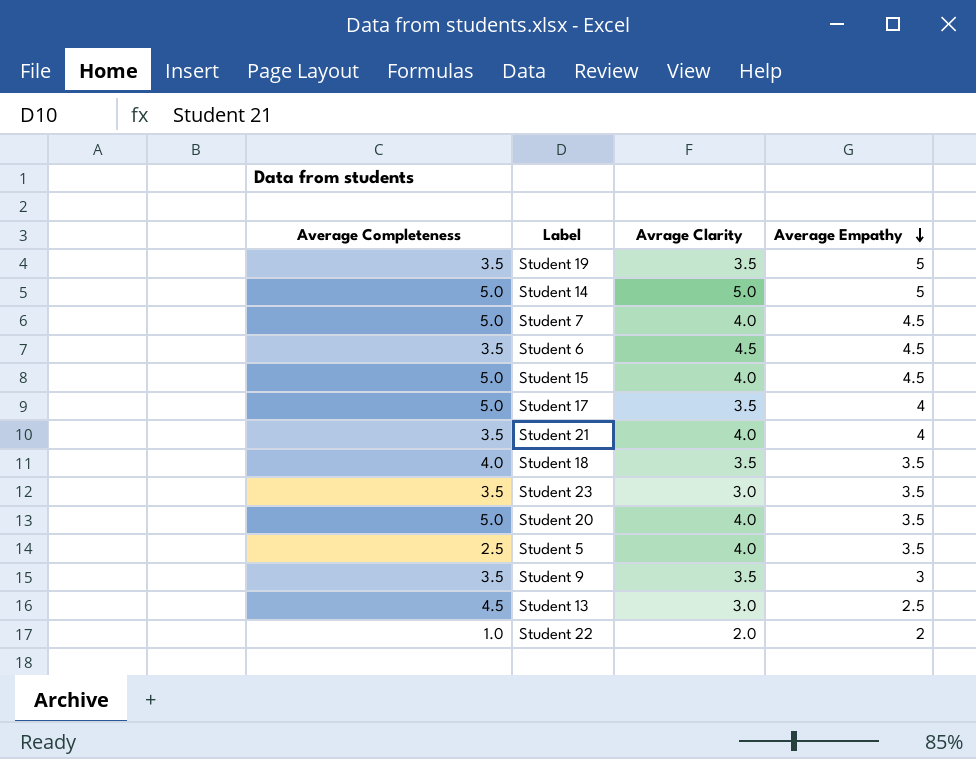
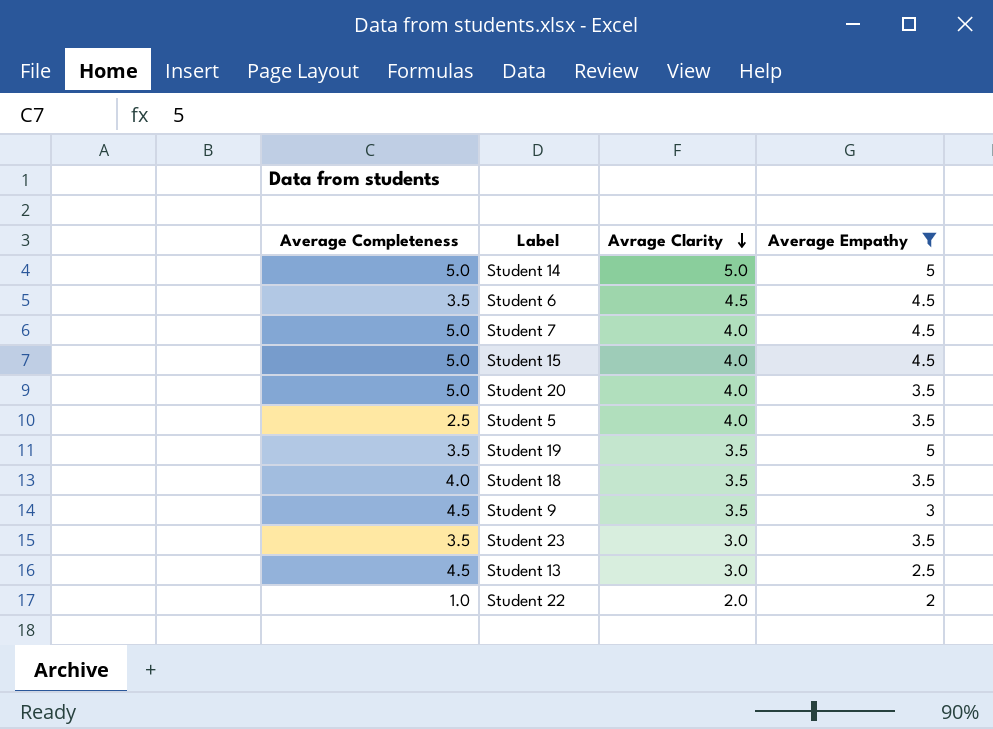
filter: none -> Average Empathy != 4
row order: Average Empathy descending -> Avrage Clarity descending
Student 9 | Average Completeness: 3.5 -> 4.5

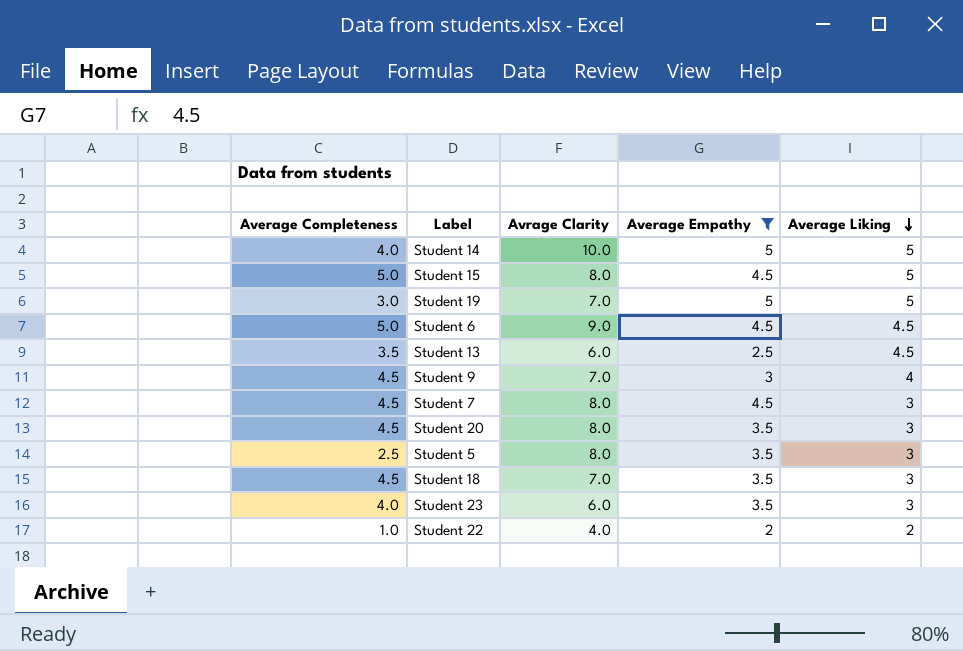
row order: Avrage Clarity descending -> Average Liking descending
column Average Liking | position: none -> 5
Student 14 | Average Completeness: 5.0 -> 4.0
Student 14 | Avrage Clarity: 5.0 -> 10.0
Student 15 | Avrage Clarity: 4.0 -> 8.0
Student 19 | Average Completeness: 3.5 -> 3.0
Student 19 | Avrage Clarity: 3.5 -> 7.0
Student 6 | Average Completeness: 3.5 -> 5.0
Student 6 | Avrage Clarity: 4.5 -> 9.0
Student 13 | Average Completeness: 4.5 -> 3.5
Student 13 | Avrage Clarity: 3.0 -> 6.0
Student 9 | Avrage Clarity: 3.5 -> 7.0
Student 7 | Average Completeness: 5.0 -> 4.5
Student 7 | Avrage Clarity: 4.0 -> 8.0
Student 20 | Average Completeness: 5.0 -> 4.5
Student 20 | Avrage Clarity: 4.0 -> 8.0
Student 5 | Avrage Clarity: 4.0 -> 8.0
Student 18 | Average Completeness: 4.0 -> 4.5
Student 18 | Avrage Clarity: 3.5 -> 7.0
Student 23 | Average Completeness: 3.5 -> 4.0
Student 23 | Avrage Clarity: 3.0 -> 6.0
Student 22 | Avrage Clarity: 2.0 -> 4.0

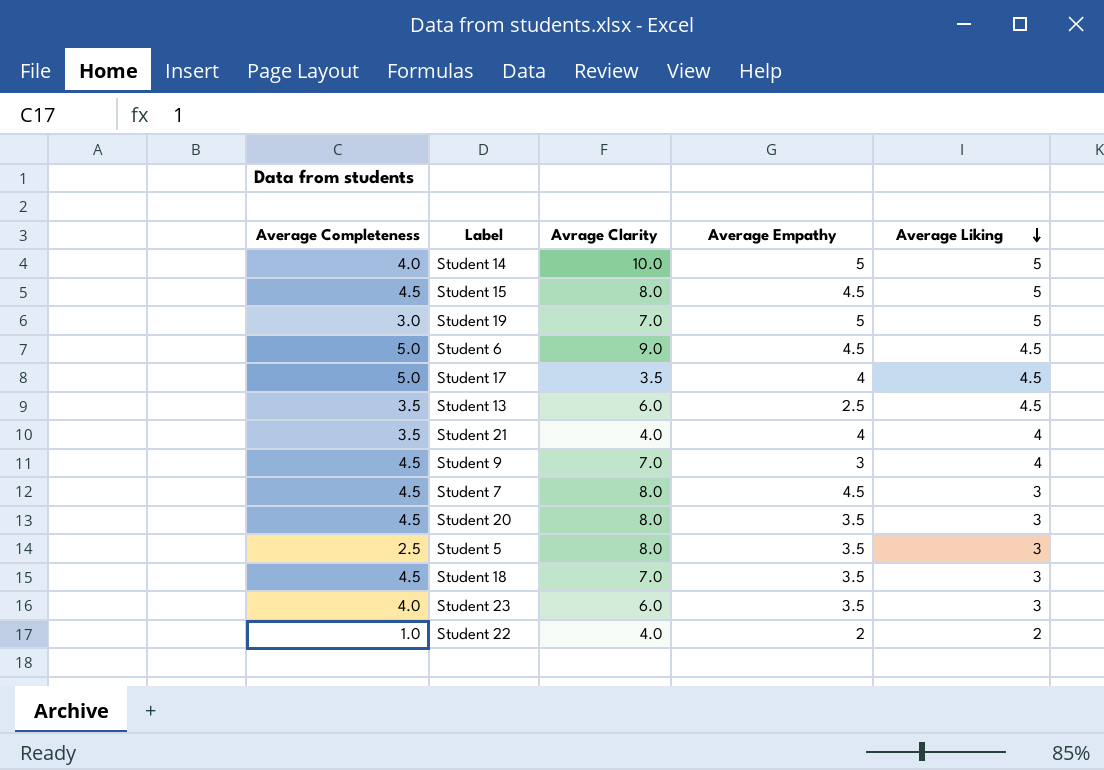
filter: Average Empathy != 4 -> none
Student 15 | Average Completeness: 5.0 -> 4.5

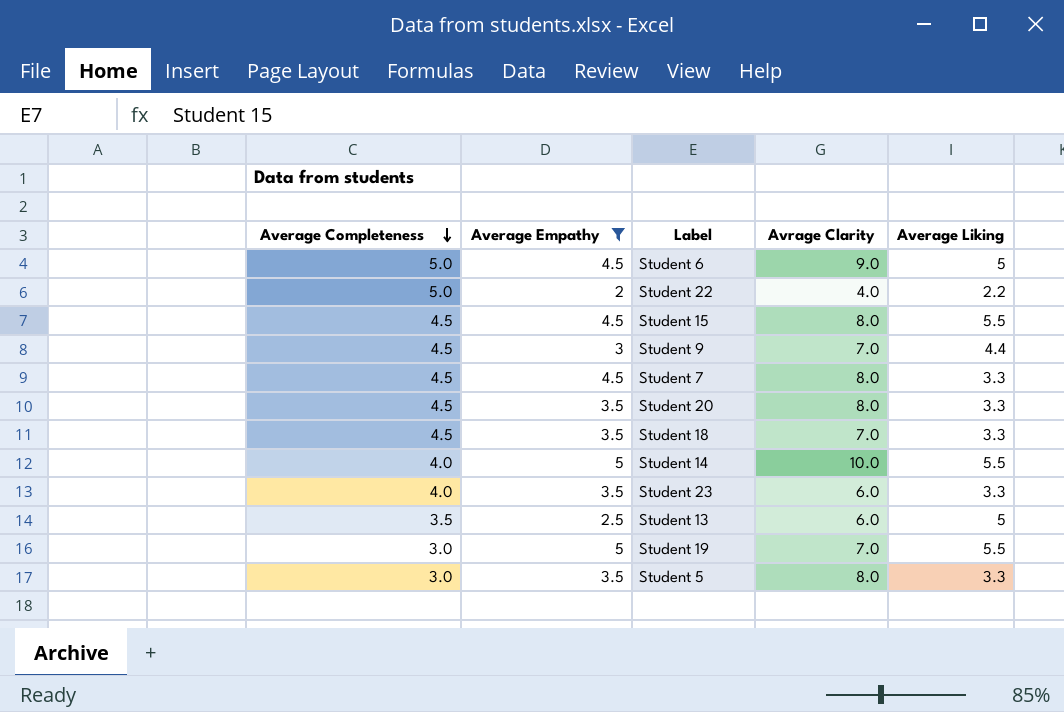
filter: none -> Average Empathy != 4
row order: Average Liking descending -> Average Completeness descending
column Average Empathy | position: 4 -> 2
Student 6 | Average Liking: 4.5 -> 5
Student 22 | Average Completeness: 1.0 -> 5.0
Student 22 | Average Liking: 2 -> 2.2
Student 15 | Average Liking: 5 -> 5.5
Student 9 | Average Liking: 4 -> 4.4
Student 7 | Average Liking: 3 -> 3.3
Student 20 | Average Liking: 3 -> 3.3
Student 18 | Average Liking: 3 -> 3.3
Student 14 | Average Liking: 5 -> 5.5
Student 23 | Average Liking: 3 -> 3.3
Student 13 | Average Liking: 4.5 -> 5
Student 19 | Average Liking: 5 -> 5.5
Student 5 | Average Completeness: 2.5 -> 3.0
Student 5 | Average Liking: 3 -> 3.3

